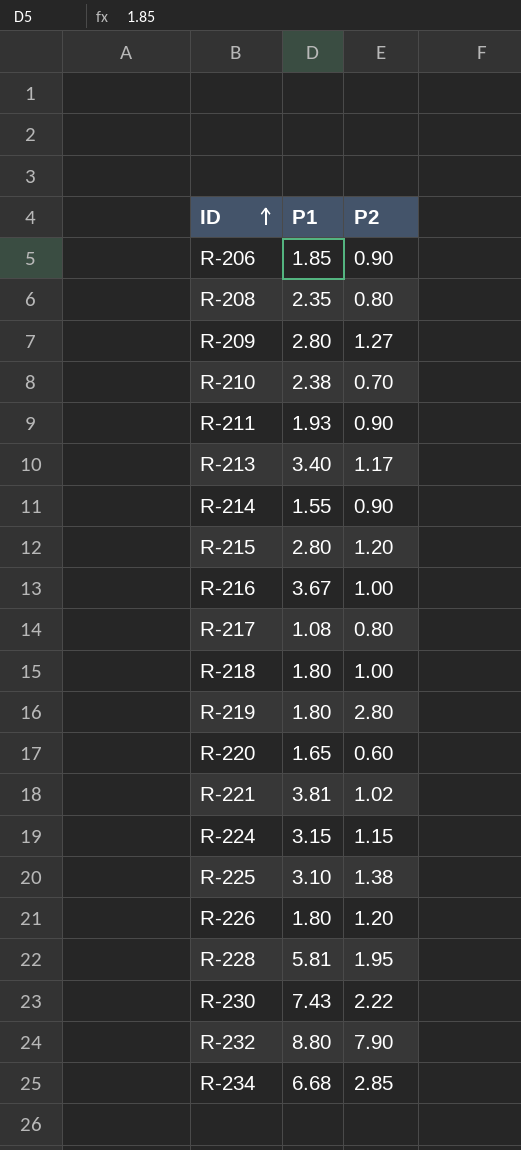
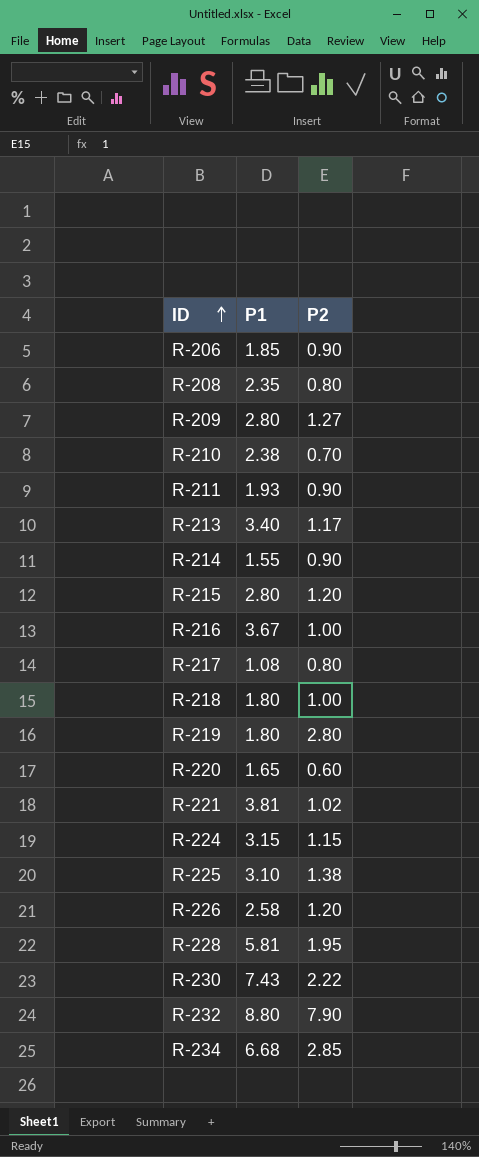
R-226 | P1: 1.80 -> 2.58

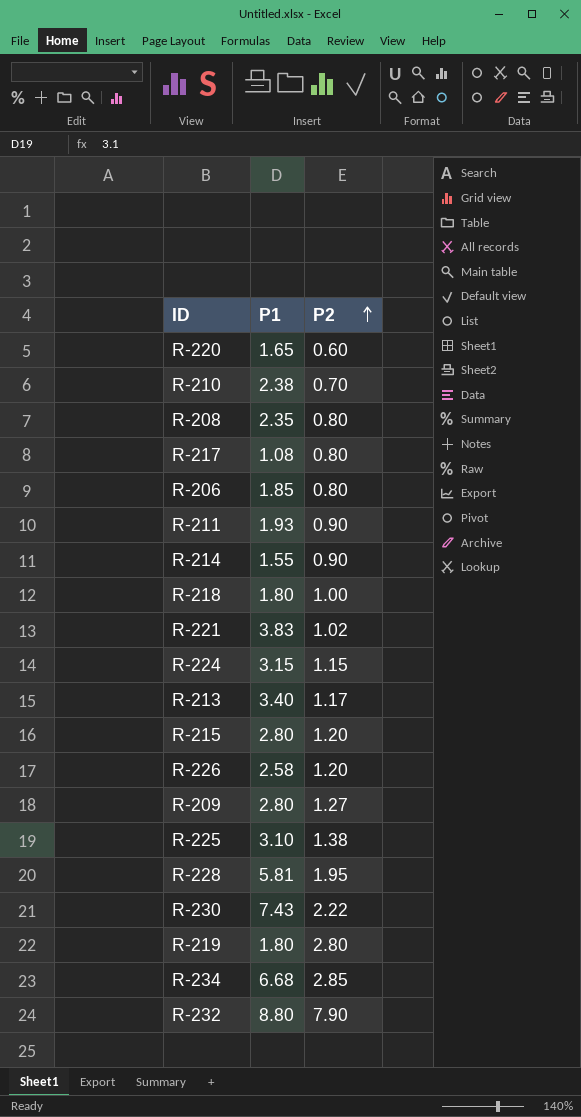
row order: ID ascending -> P2 ascending
row R-216: 3.67 | 1.00 -> none
R-206 | P2: 0.90 -> 0.80
R-221 | P1: 3.81 -> 3.83

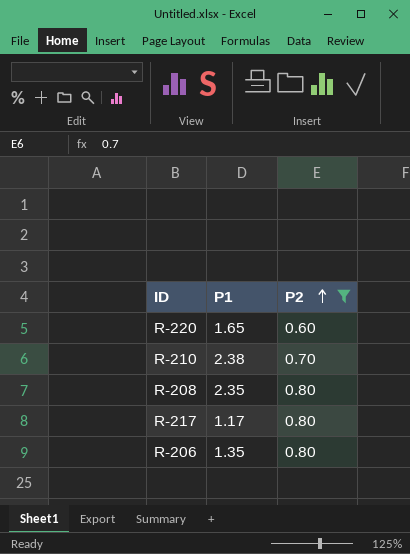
filter: none -> P2 <= 0.80
R-217 | P1: 1.08 -> 1.17
R-206 | P1: 1.85 -> 1.35

